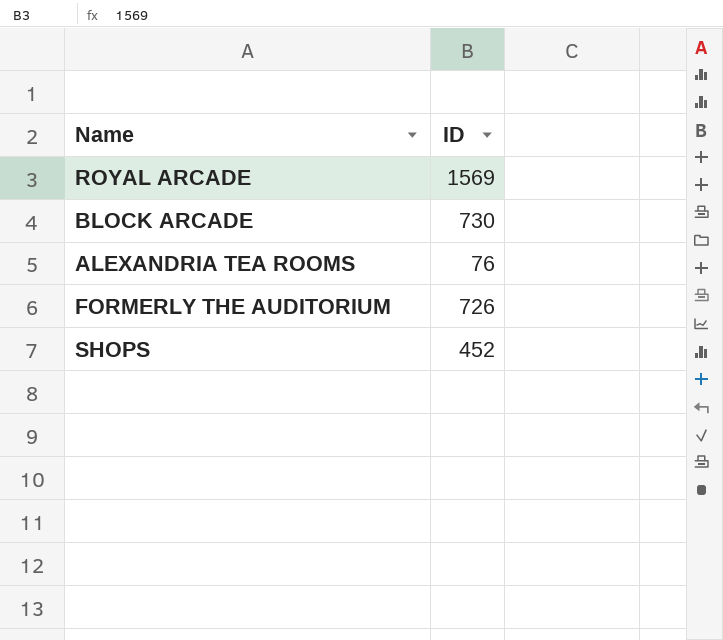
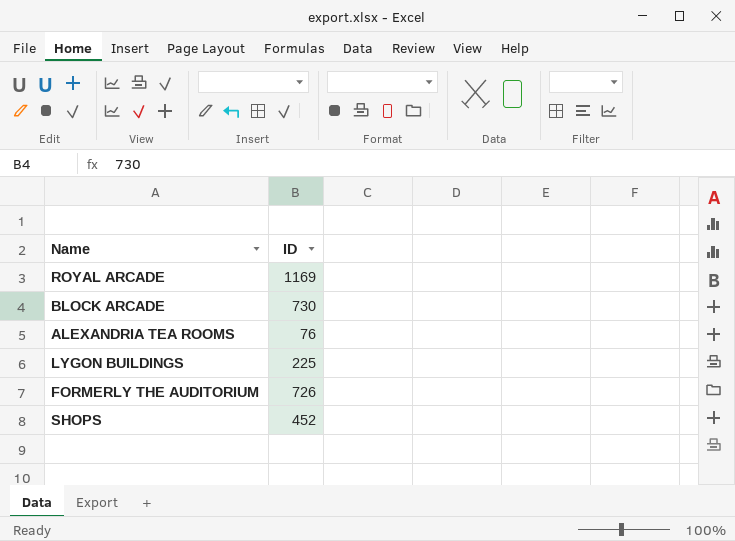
ROYAL ARCADE | ID: 1569 -> 1169
row LYGON BUILDINGS: none -> 225

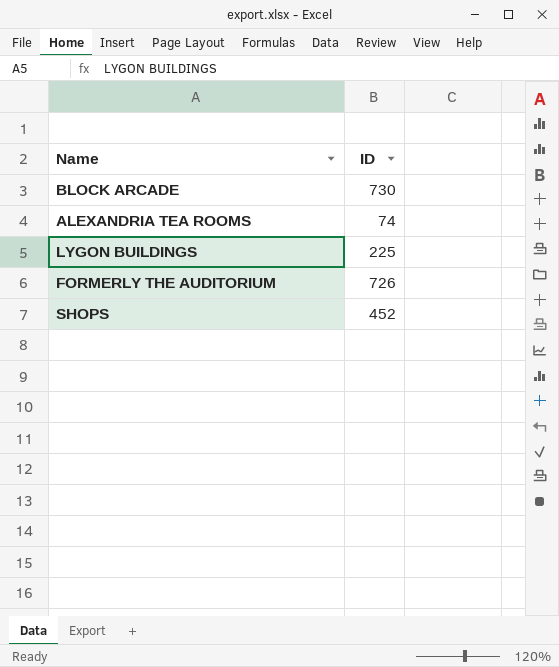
row ROYAL ARCADE: 1169 -> none
ALEXANDRIA TEA ROOMS | ID: 76 -> 74

